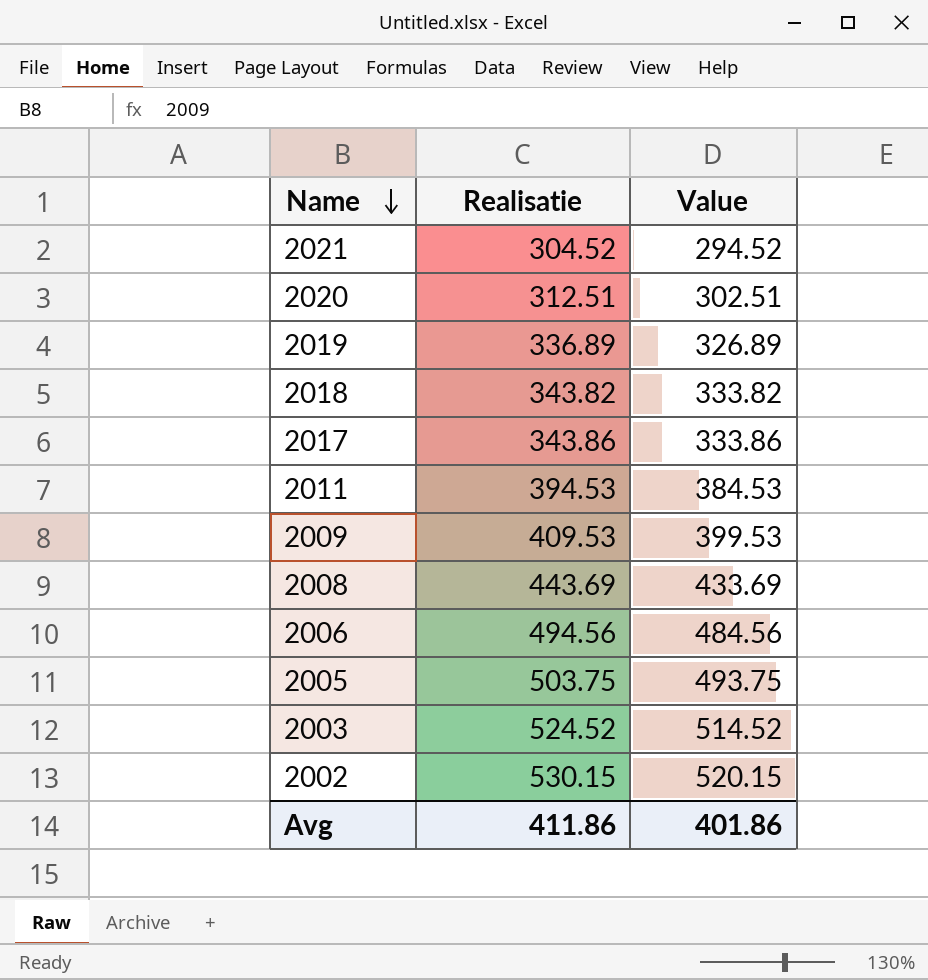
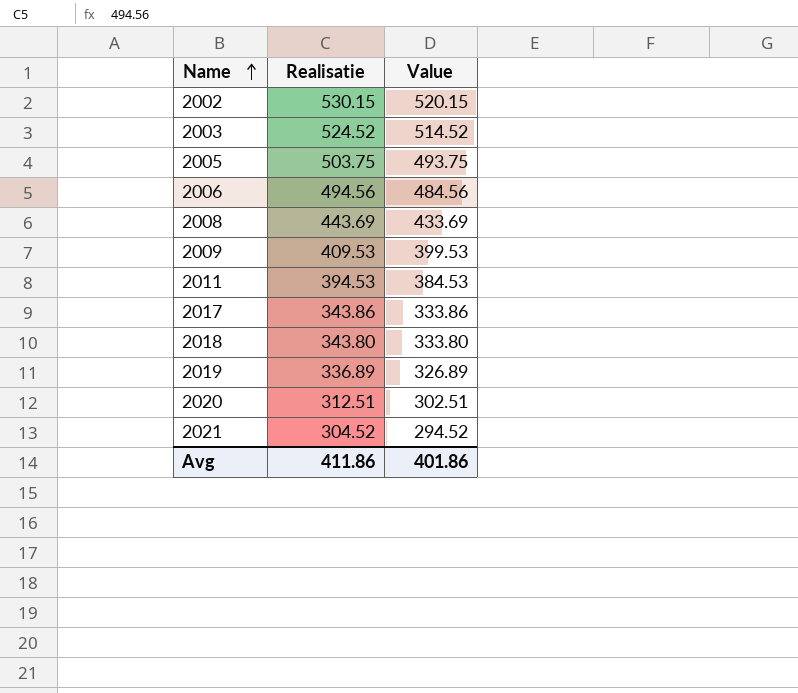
row order: Name descending -> Name ascending
2018 | Realisatie: 343.82 -> 343.80
2018 | Value: 333.82 -> 333.80

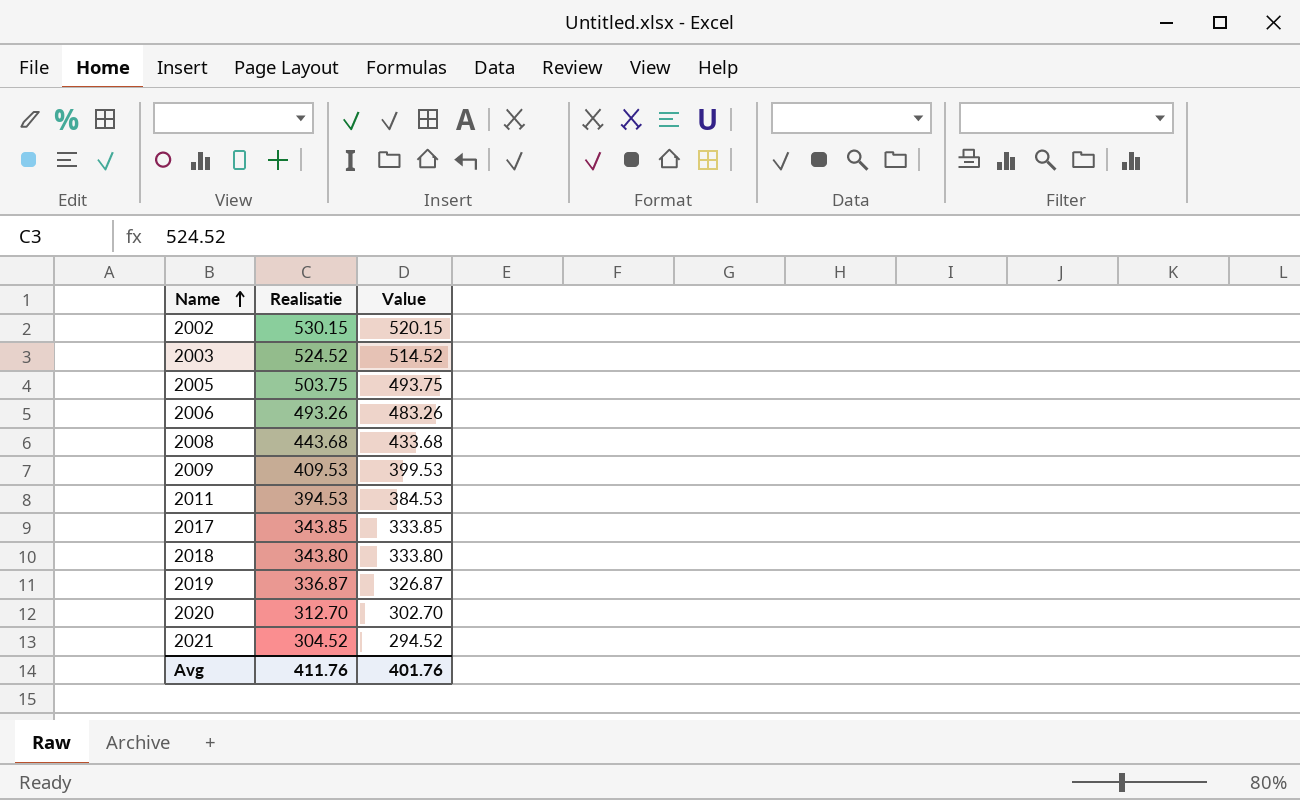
2006 | Realisatie: 494.56 -> 493.26
2006 | Value: 484.56 -> 483.26
2008 | Realisatie: 443.69 -> 443.68
2008 | Value: 433.69 -> 433.68
2017 | Realisatie: 343.86 -> 343.85
2017 | Value: 333.86 -> 333.85
2019 | Realisatie: 336.89 -> 336.87
2019 | Value: 326.89 -> 326.87
2020 | Realisatie: 312.51 -> 312.70
2020 | Value: 302.51 -> 302.70
Avg | Realisatie: 411.86 -> 411.76
Avg | Value: 401.86 -> 401.76

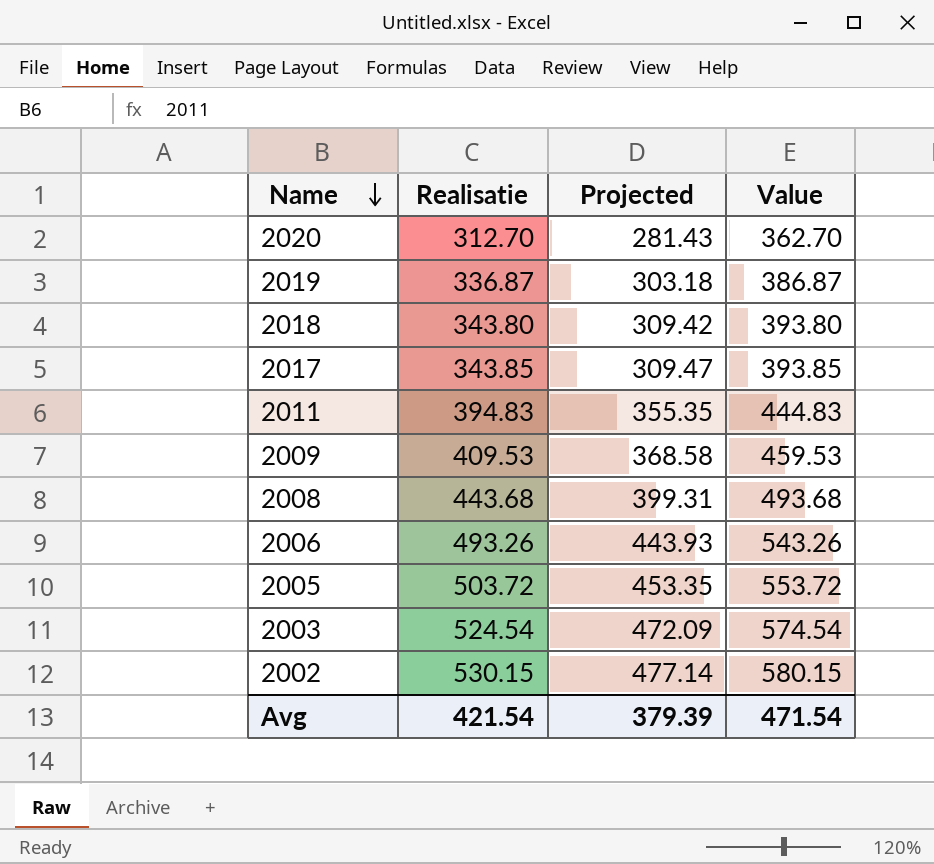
row order: Name ascending -> Name descending
column Projected | formula: none -> [Realisatie] * 0.9
column Value | formula: [Realisatie] - 10 -> [Realisatie] + 50
row 2021: 304.52 | 294.52 -> none
2011 | Realisatie: 394.53 -> 394.83
2005 | Realisatie: 503.75 -> 503.72
2003 | Realisatie: 524.52 -> 524.54
Avg | Realisatie: 411.76 -> 421.54
Avg | Value: 401.76 -> 471.54

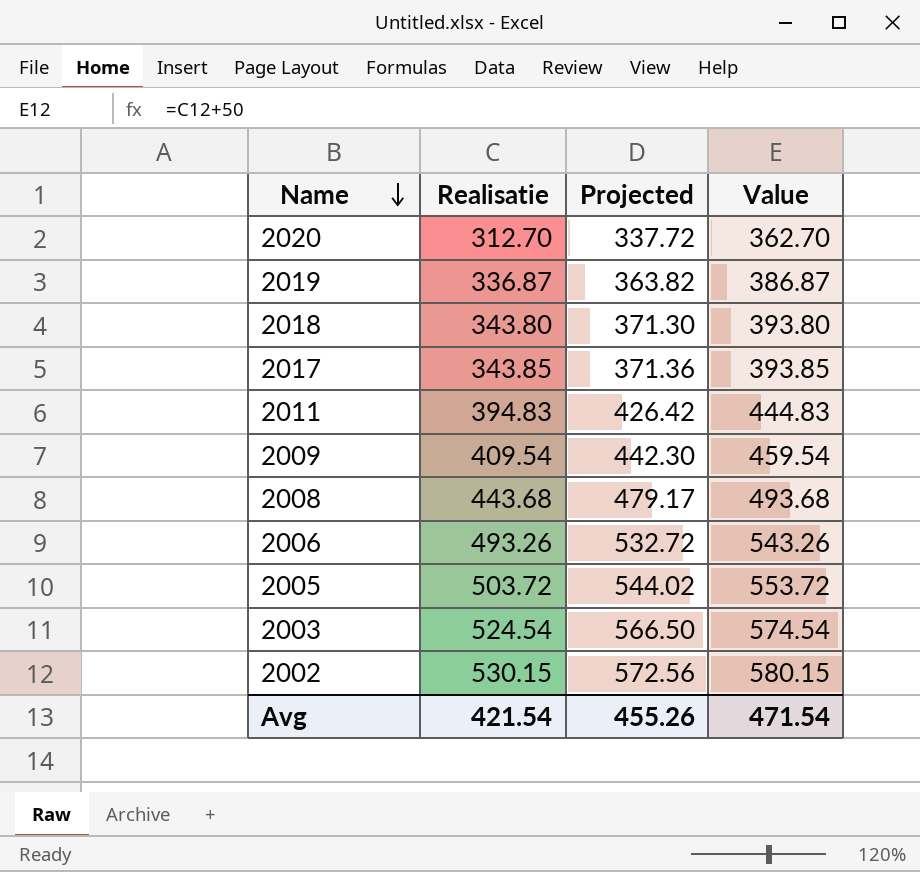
column Projected | formula: [Realisatie] * 0.9 -> [Realisatie] * 1.08
2009 | Realisatie: 409.53 -> 409.54
2009 | Value: 459.53 -> 459.54
Avg | Projected: 379.39 -> 455.26

